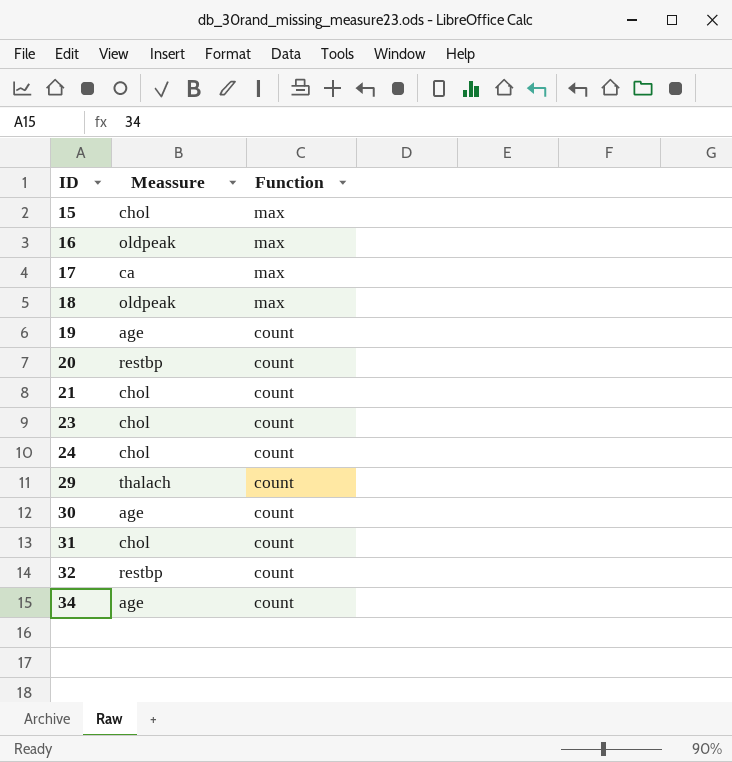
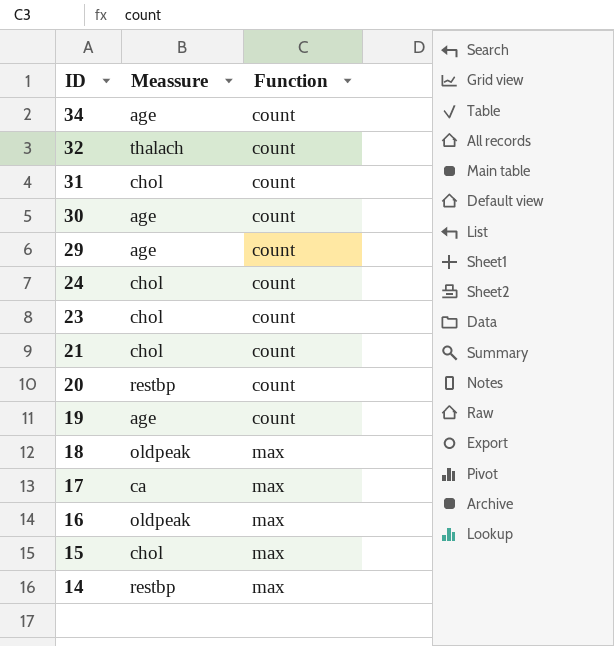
row order: ID ascending -> ID descending
32 | Meassure: restbp -> thalach
29 | Meassure: thalach -> age
row 14: none -> restbp | max

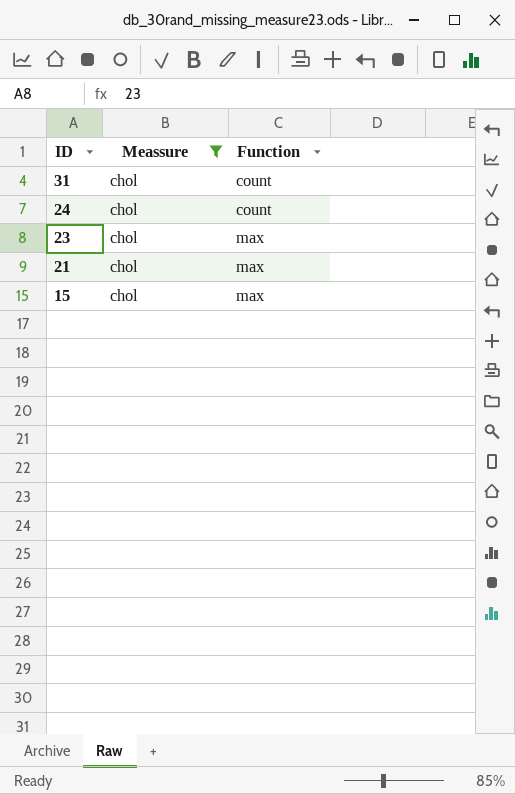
filter: none -> Meassure = chol
23 | Function: count -> max
21 | Function: count -> max

